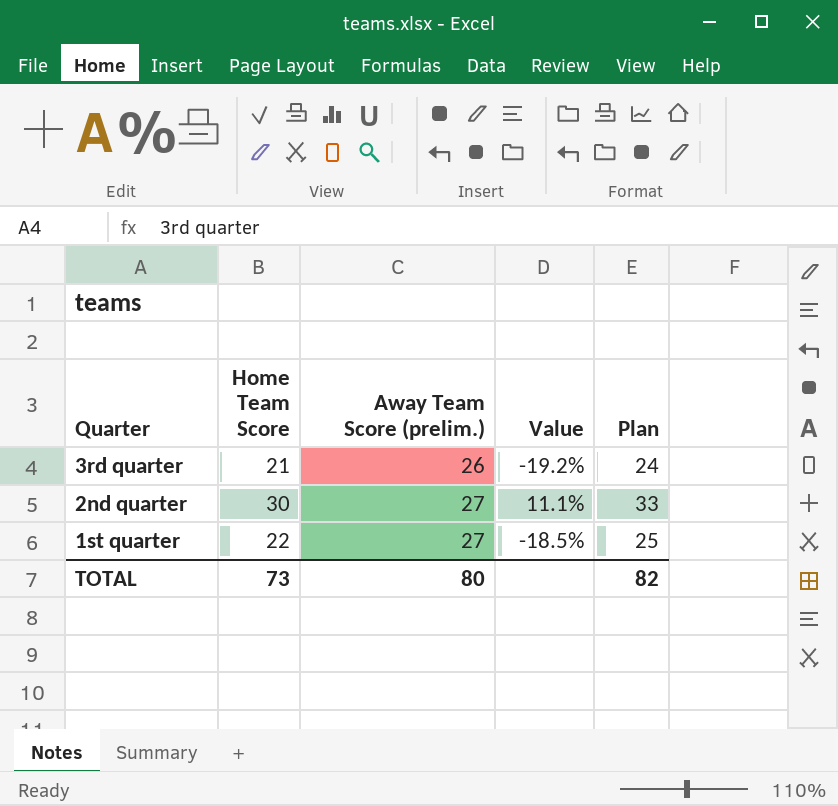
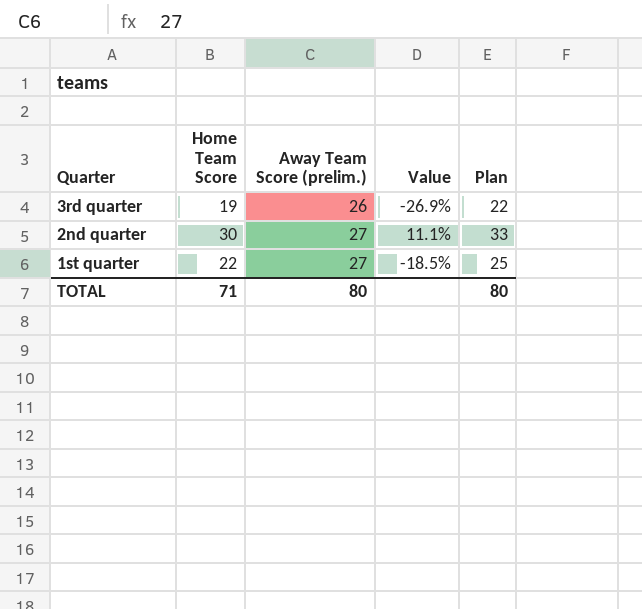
3rd quarter | Home Team Score: 21 -> 19
3rd quarter | Value: -19.2% -> -26.9%
3rd quarter | Plan: 24 -> 22
TOTAL | Home Team Score: 73 -> 71
TOTAL | Plan: 82 -> 80

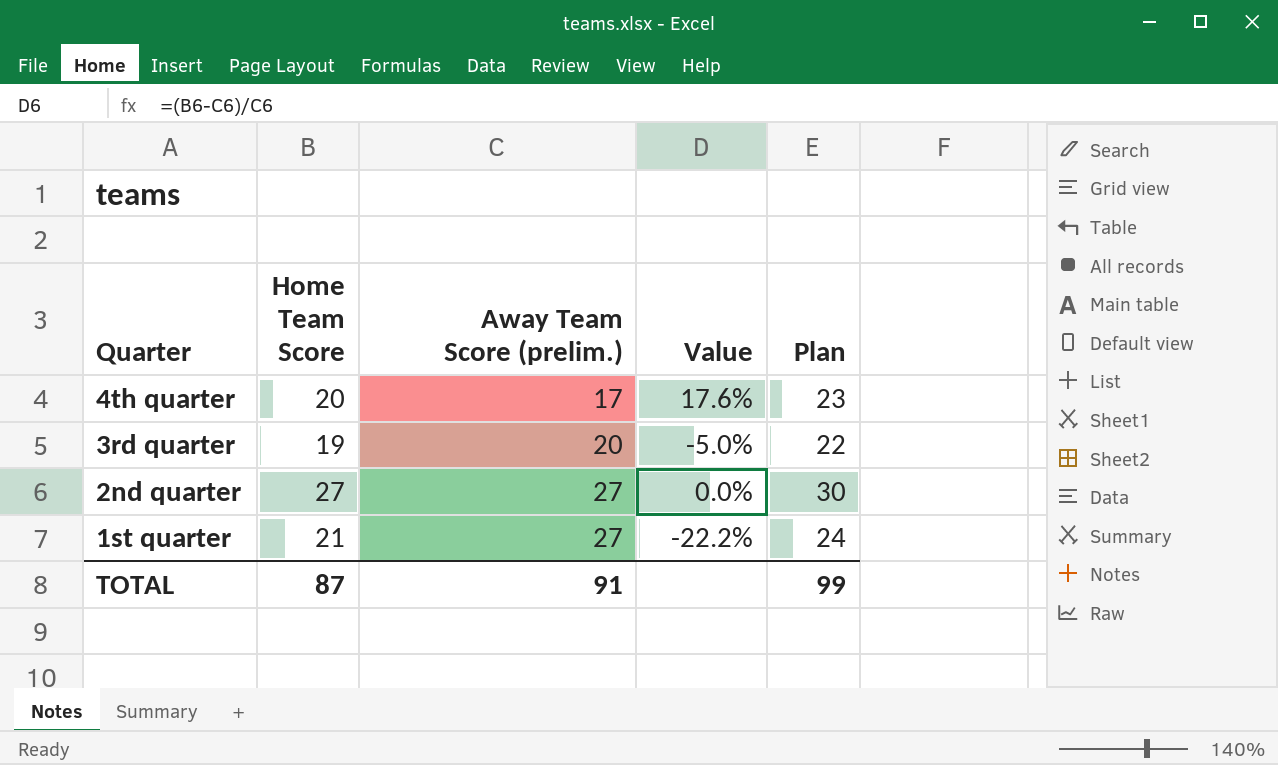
row 4th quarter: none -> 20 | 17 | 17.6% | 23
3rd quarter | Away Team Score (prelim.): 26 -> 20
3rd quarter | Value: -26.9% -> -5.0%
2nd quarter | Home Team Score: 30 -> 27
2nd quarter | Value: 11.1% -> 0.0%
2nd quarter | Plan: 33 -> 30
1st quarter | Home Team Score: 22 -> 21
1st quarter | Value: -18.5% -> -22.2%
1st quarter | Plan: 25 -> 24
TOTAL | Home Team Score: 71 -> 87
TOTAL | Away Team Score (prelim.): 80 -> 91
TOTAL | Plan: 80 -> 99

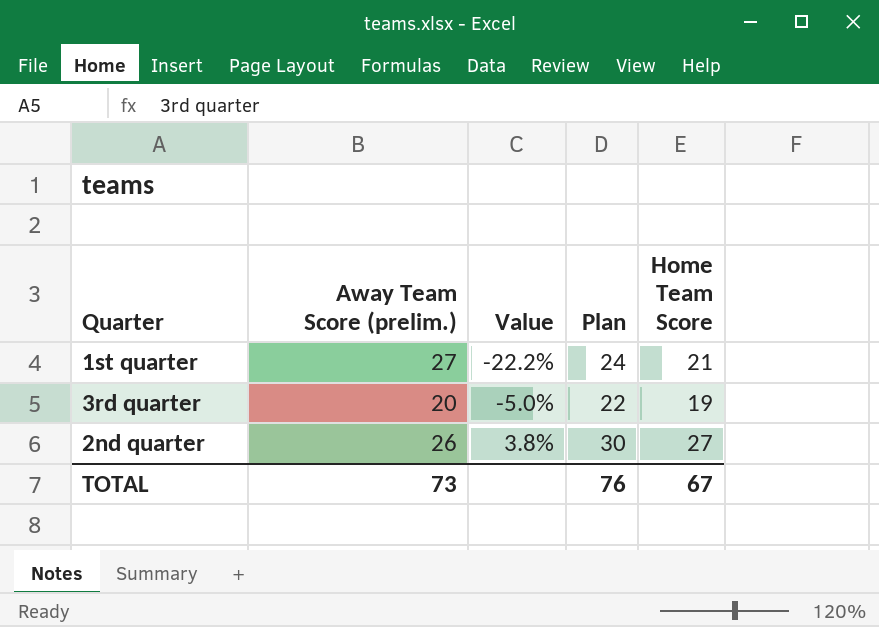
row order: Quarter descending -> Value ascending
column Home Team Score | position: 2 -> 5
row 4th quarter: 20 | 17 | 17.6% | 23 -> none
2nd quarter | Away Team Score (prelim.): 27 -> 26
2nd quarter | Value: 0.0% -> 3.8%
TOTAL | Away Team Score (prelim.): 91 -> 73
TOTAL | Plan: 99 -> 76
TOTAL | Home Team Score: 87 -> 67

